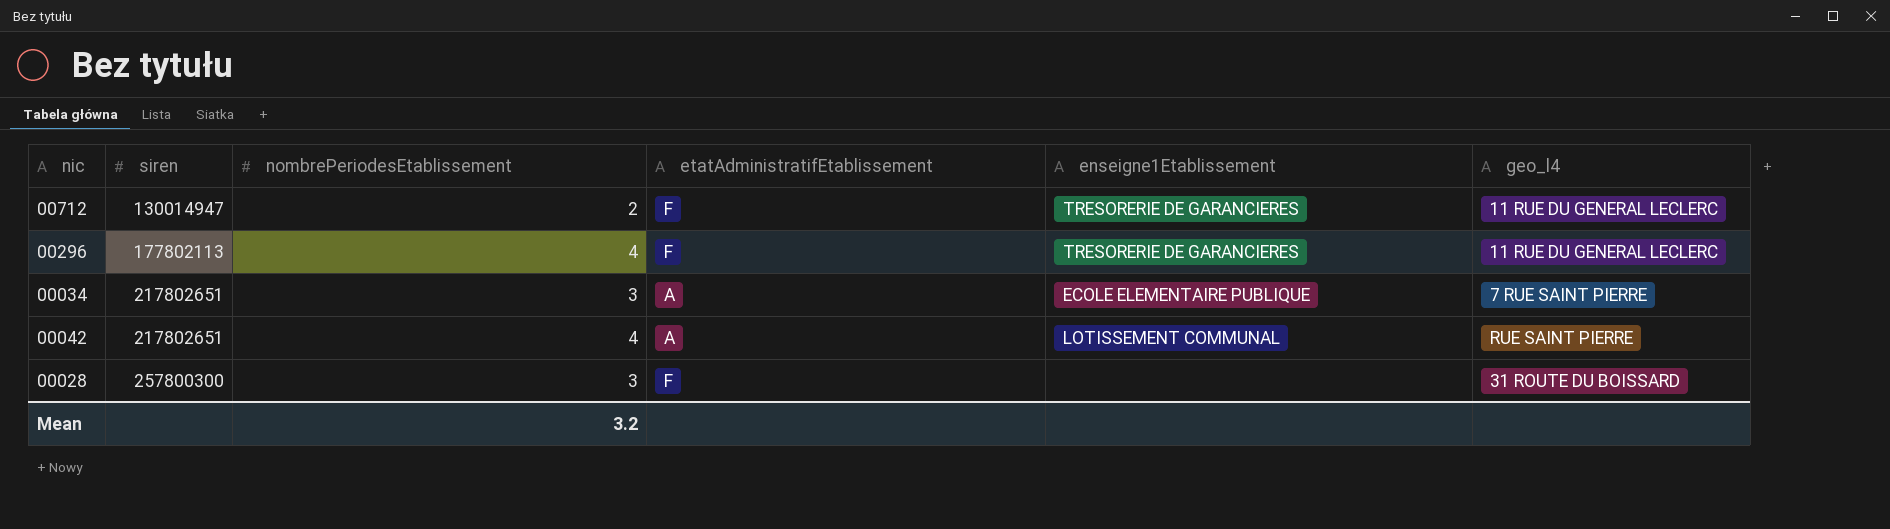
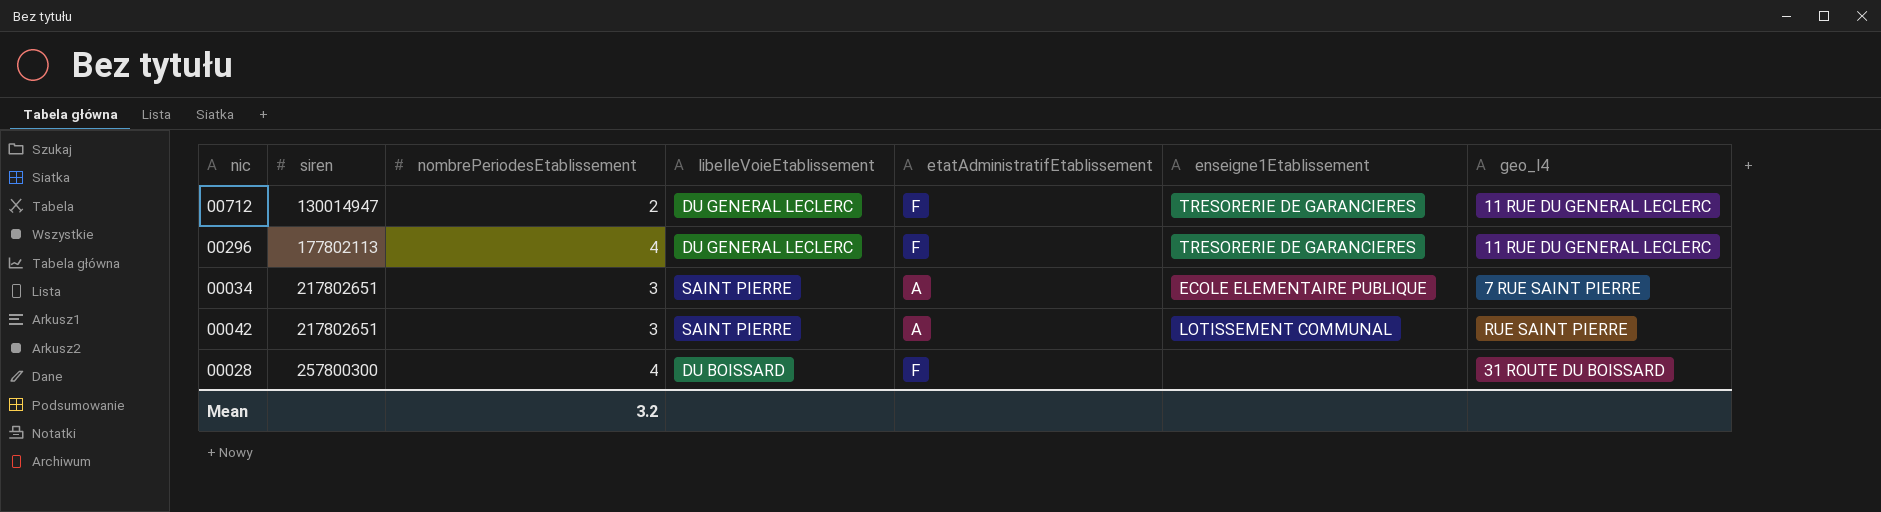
column libelleVoieEtablissement | position: none -> 4
00042 | nombrePeriodesEtablissement: 4 -> 3
00028 | nombrePeriodesEtablissement: 3 -> 4

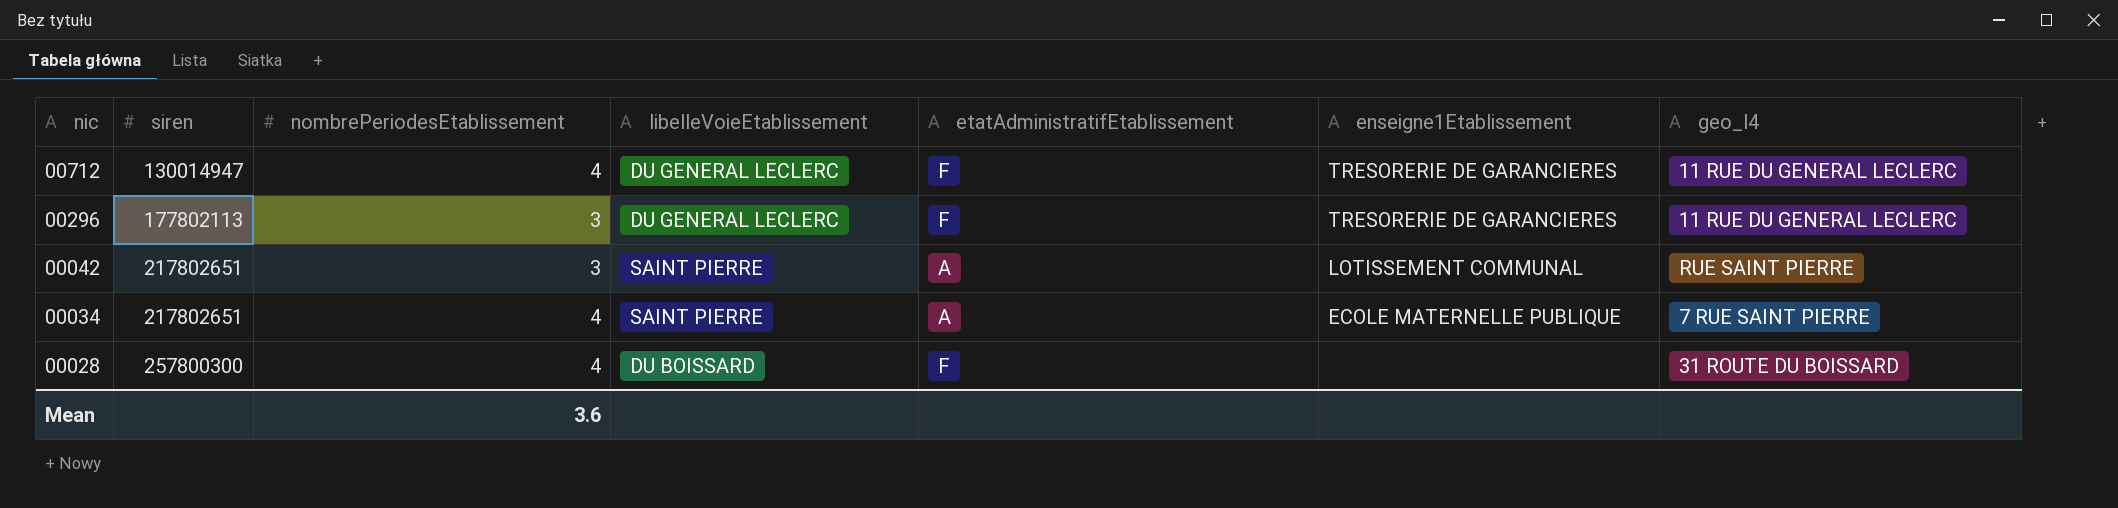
row order: siren ascending -> nic descending
00712 | nombrePeriodesEtablissement: 2 -> 4
00296 | nombrePeriodesEtablissement: 4 -> 3
00034 | nombrePeriodesEtablissement: 3 -> 4
00034 | enseigne1Etablissement: ECOLE ELEMENTAIRE PUBLIQUE -> ECOLE MATERNELLE PUBLIQUE
Mean | nombrePeriodesEtablissement: 3.2 -> 3.6

